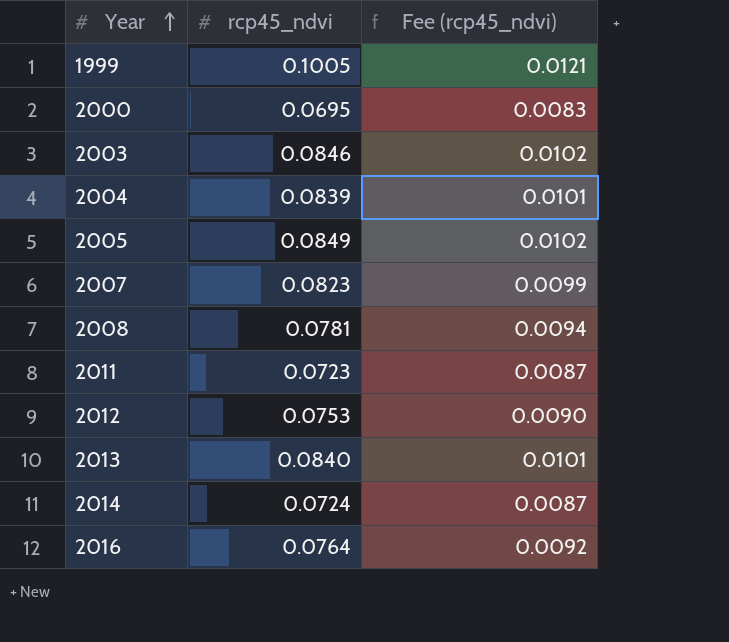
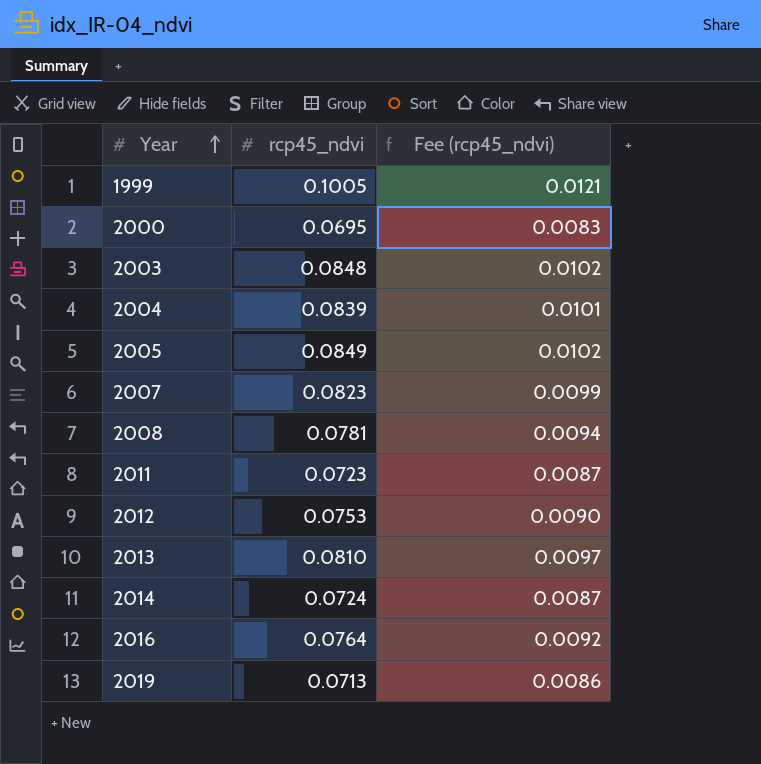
2003 | rcp45_ndvi: 0.0846 -> 0.0848
2013 | rcp45_ndvi: 0.0840 -> 0.0810
2013 | Fee (rcp45_ndvi): 0.0101 -> 0.0097
row 2019: none -> 0.0713 | 0.0086

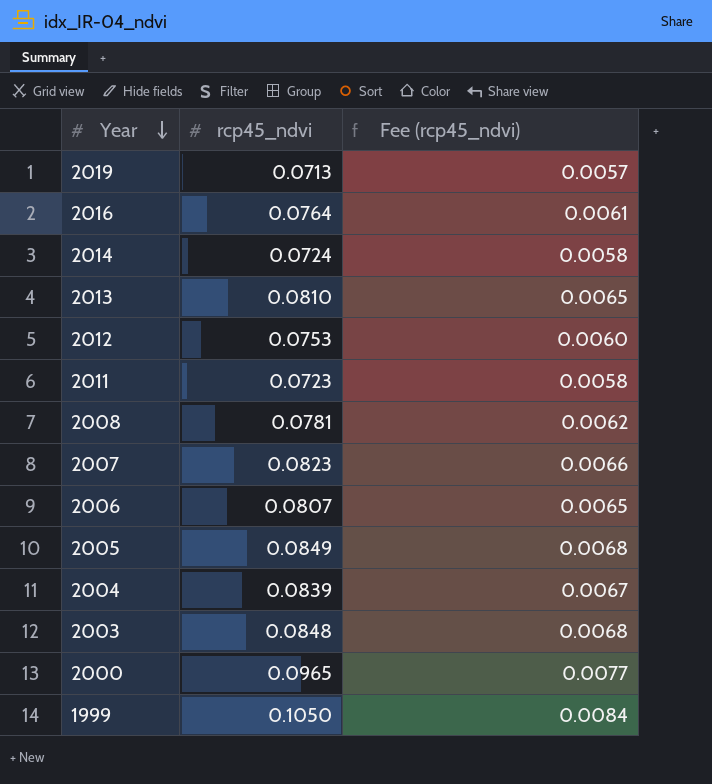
row order: Year ascending -> Year descending
column Fee (rcp45_ndvi) | formula: [rcp45_ndvi] * 0.12 -> [rcp45_ndvi] * 0.08
row 2006: none -> 0.0807 | 0.0065
2000 | rcp45_ndvi: 0.0695 -> 0.0965
1999 | rcp45_ndvi: 0.1005 -> 0.1050

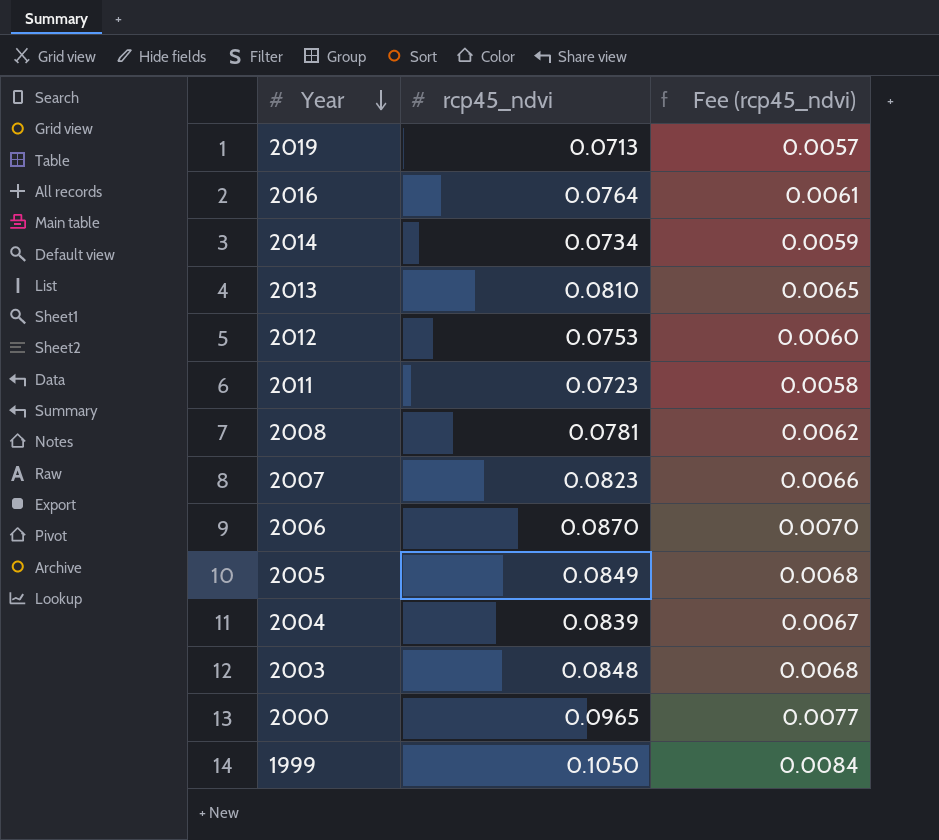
2014 | rcp45_ndvi: 0.0724 -> 0.0734
2014 | Fee (rcp45_ndvi): 0.0058 -> 0.0059
2006 | rcp45_ndvi: 0.0807 -> 0.0870
2006 | Fee (rcp45_ndvi): 0.0065 -> 0.0070

